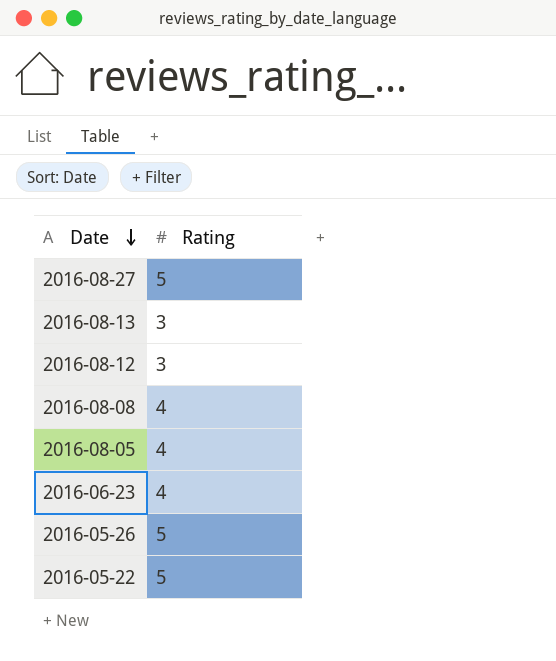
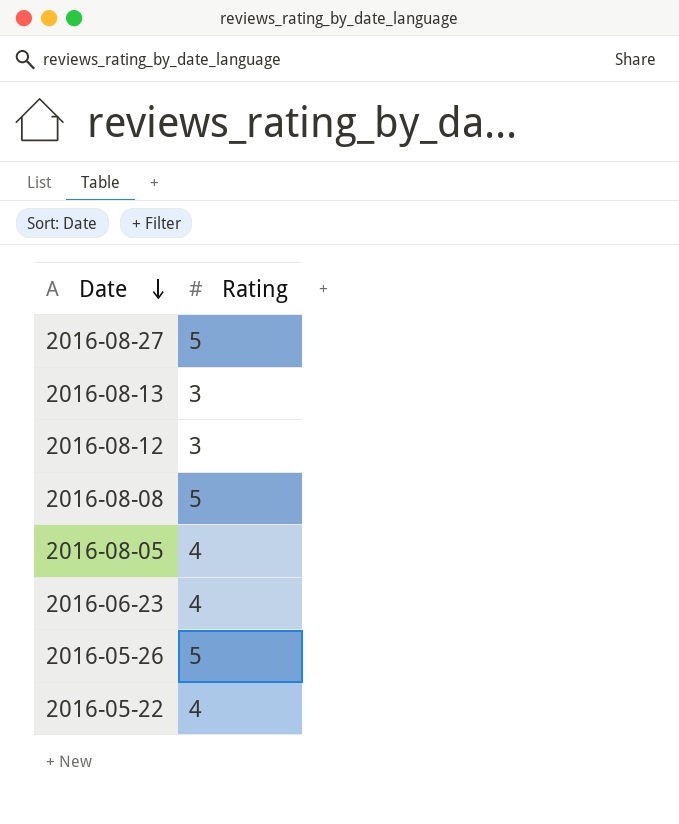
2016-08-08 | Rating: 4 -> 5
2016-05-22 | Rating: 5 -> 4

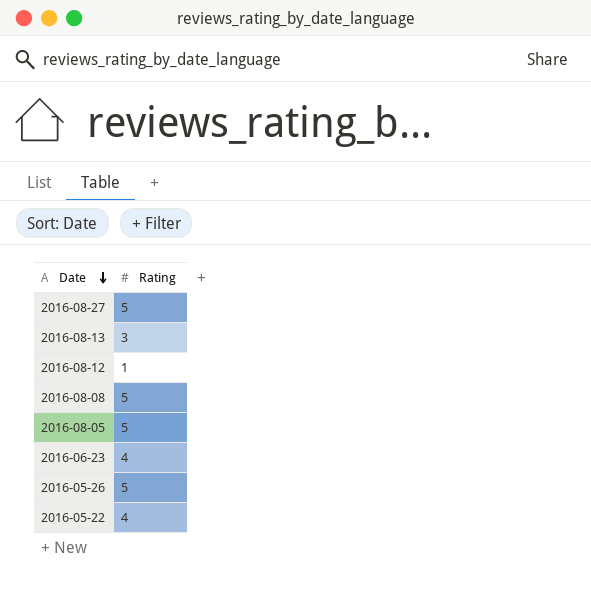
2016-08-12 | Rating: 3 -> 1
2016-08-05 | Rating: 4 -> 5

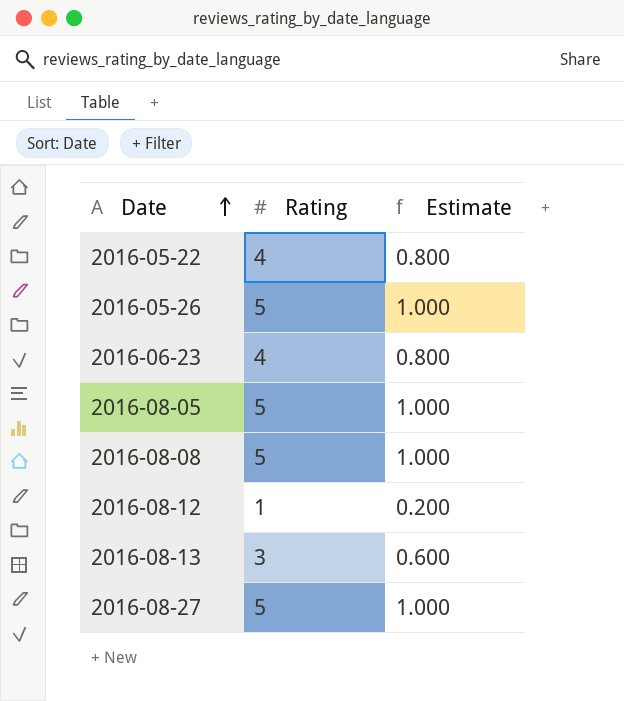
row order: Date descending -> Date ascending
column Estimate | formula: none -> [Rating] * 0.2

